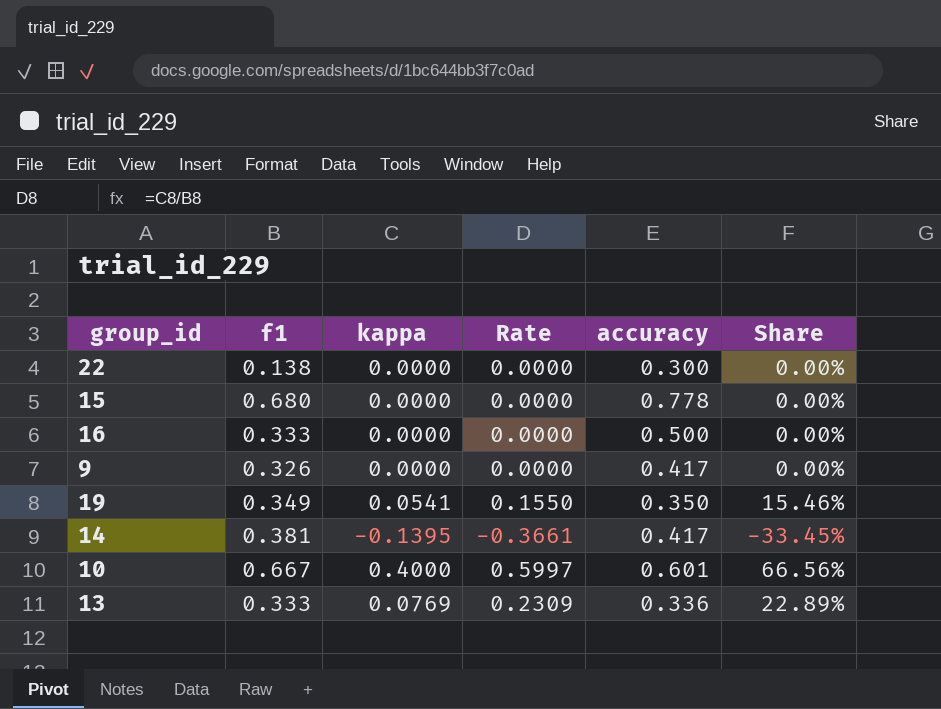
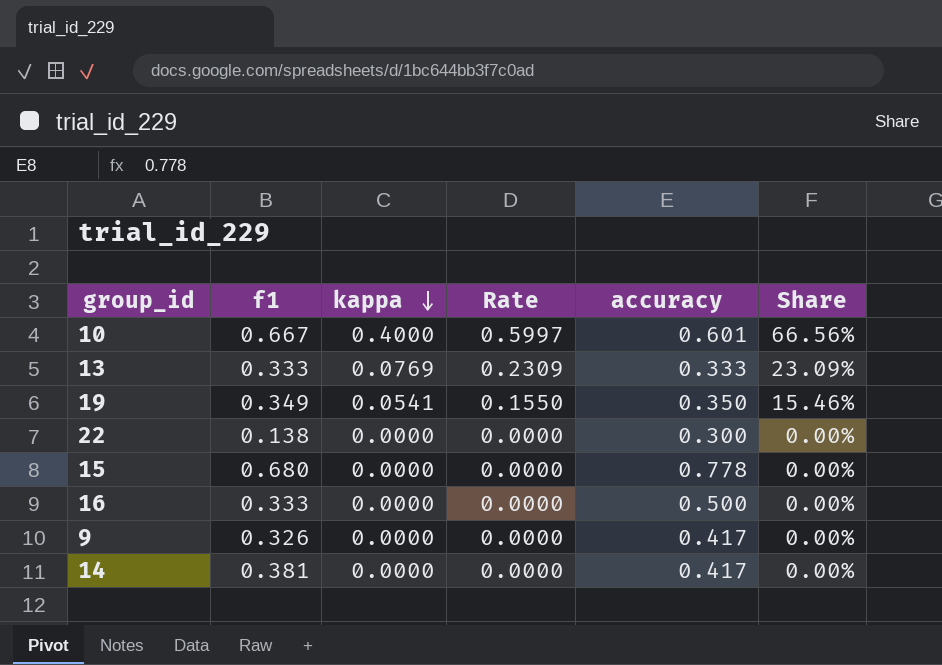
row order: none -> kappa descending
13 | accuracy: 0.336 -> 0.333
13 | Share: 22.89% -> 23.09%
14 | kappa: -0.1395 -> 0.0000
14 | Rate: -0.3661 -> 0.0000
14 | Share: -33.45% -> 0.00%

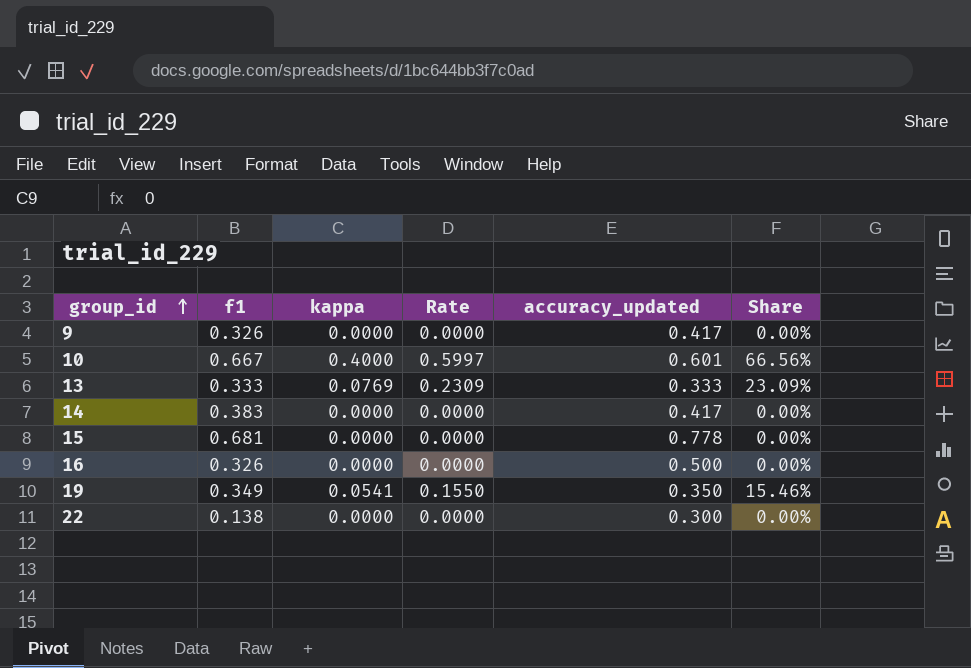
row order: kappa descending -> group_id ascending
column name: accuracy -> accuracy_updated
14 | f1: 0.381 -> 0.383
15 | f1: 0.680 -> 0.681
16 | f1: 0.333 -> 0.326

